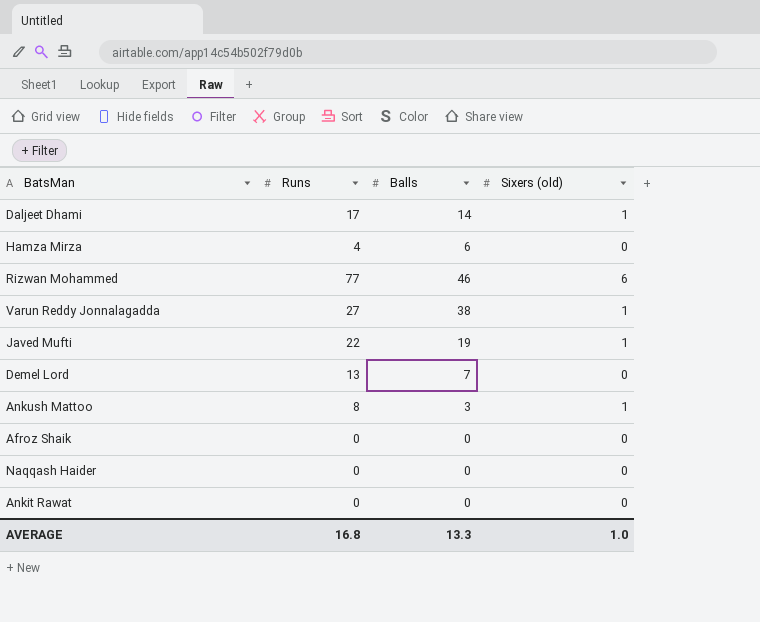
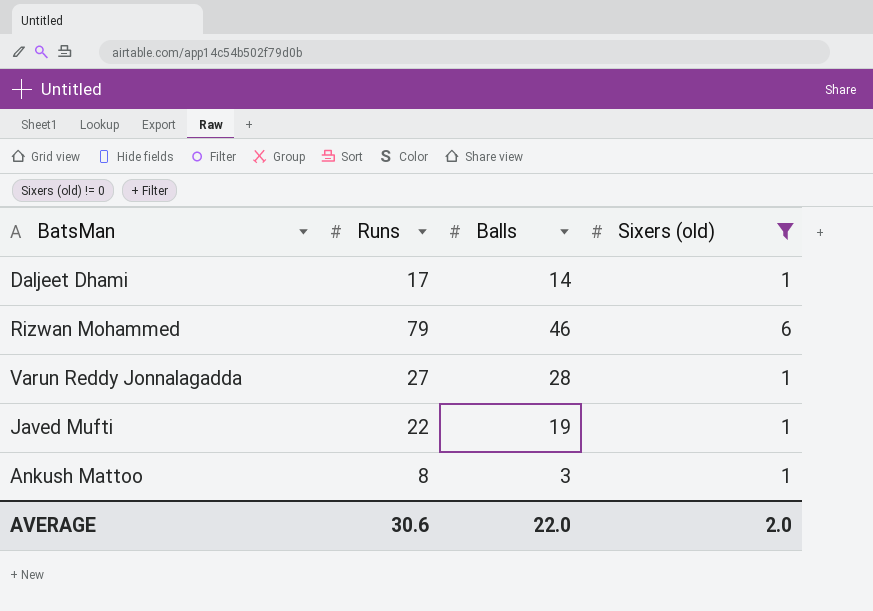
filter: none -> Sixers (old) != 0
Rizwan Mohammed | Runs: 77 -> 79
Varun Reddy Jonnalagadda | Balls: 38 -> 28
AVERAGE | Runs: 16.8 -> 30.6
AVERAGE | Balls: 13.3 -> 22.0
AVERAGE | Sixers (old): 1.0 -> 2.0

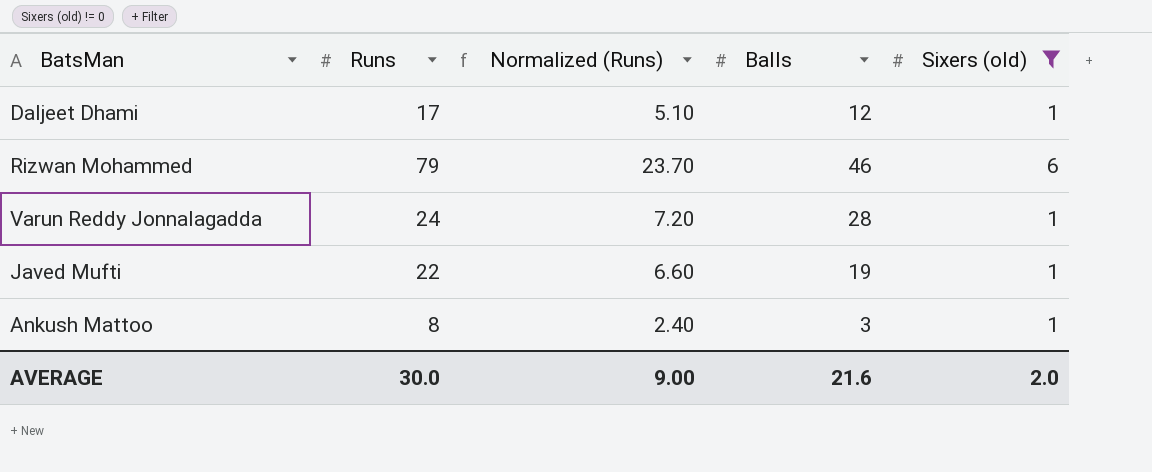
column Normalized (Runs) | formula: none -> [Runs] * 0.3
Daljeet Dhami | Balls: 14 -> 12
Varun Reddy Jonnalagadda | Runs: 27 -> 24
AVERAGE | Runs: 30.6 -> 30.0
AVERAGE | Balls: 22.0 -> 21.6

